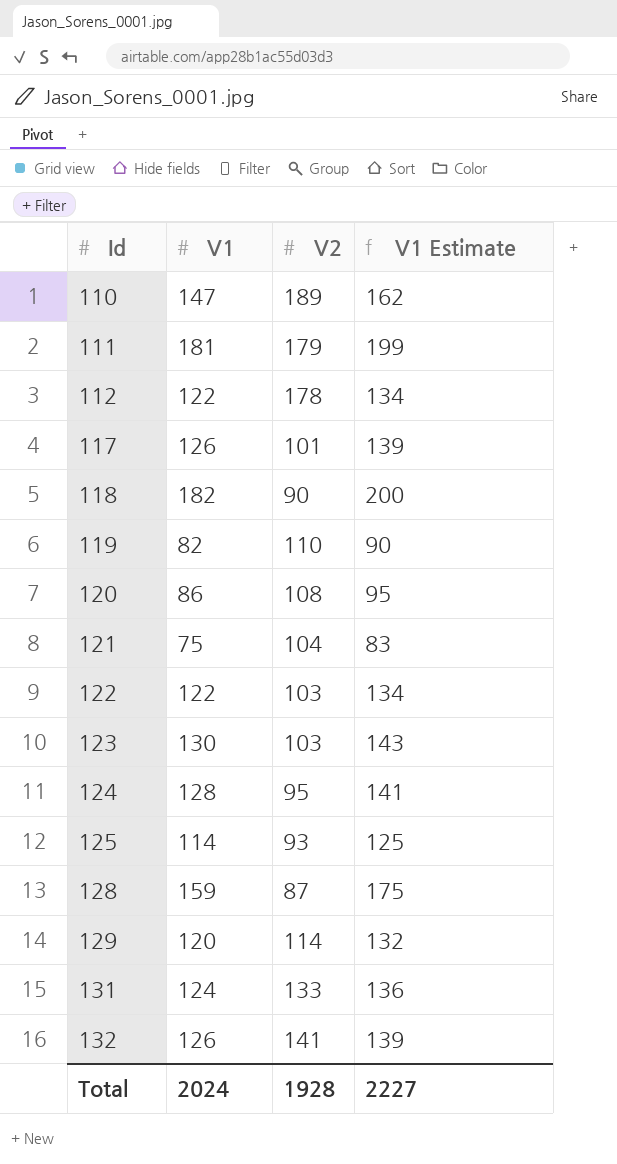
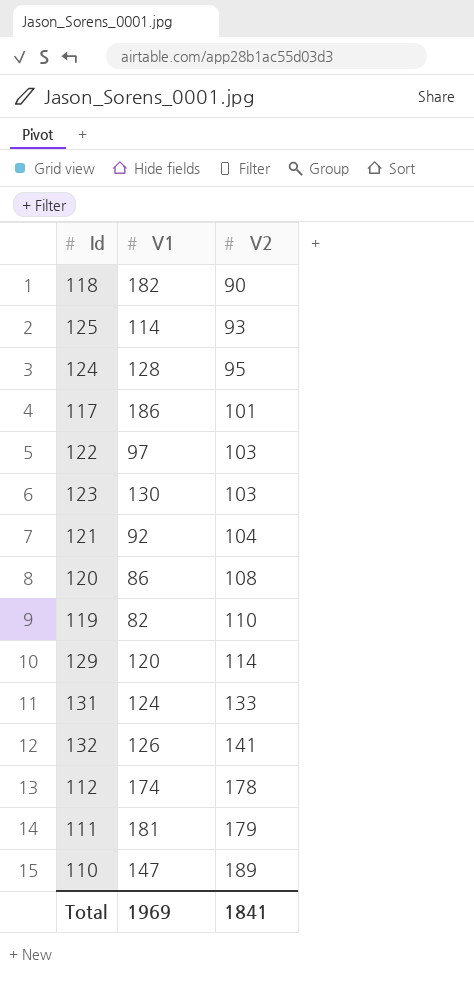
row order: Id ascending -> V2 ascending
column V1 Estimate | formula: [V1] * 1.1 -> none
row 128: 159 | 87 | 175 -> none
117 | V1: 126 -> 186
122 | V1: 122 -> 97
121 | V1: 75 -> 92
112 | V1: 122 -> 174
Total | V1: 2024 -> 1969
Total | V2: 1928 -> 1841

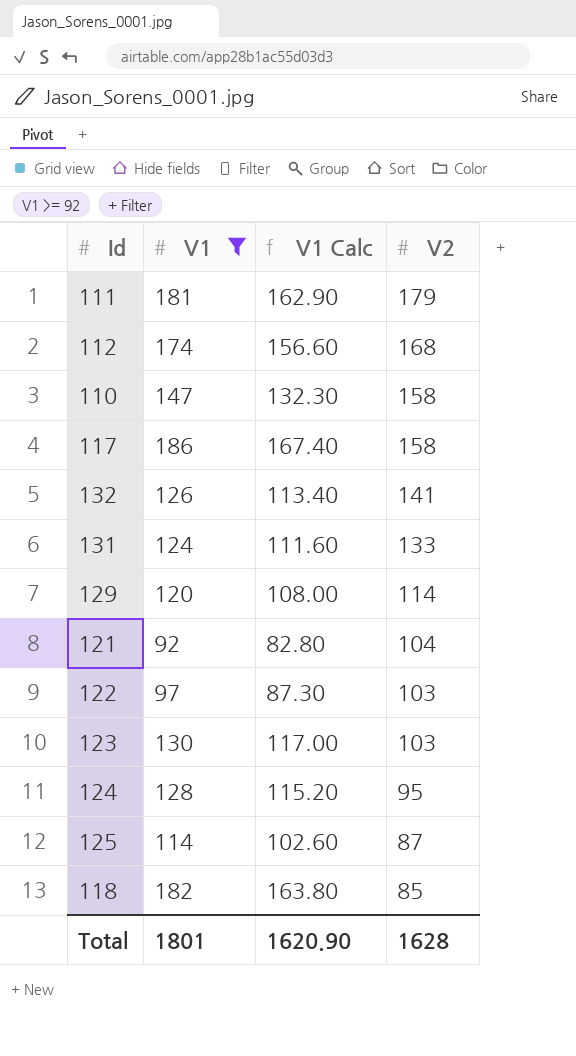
filter: none -> V1 >= 92
row order: V2 ascending -> V2 descending
column V1 Calc | formula: none -> [V1] * 0.9
112 | V2: 178 -> 168
110 | V2: 189 -> 158
117 | V2: 101 -> 158
125 | V2: 93 -> 87
118 | V2: 90 -> 85
Total | V1: 1969 -> 1801
Total | V2: 1841 -> 1628

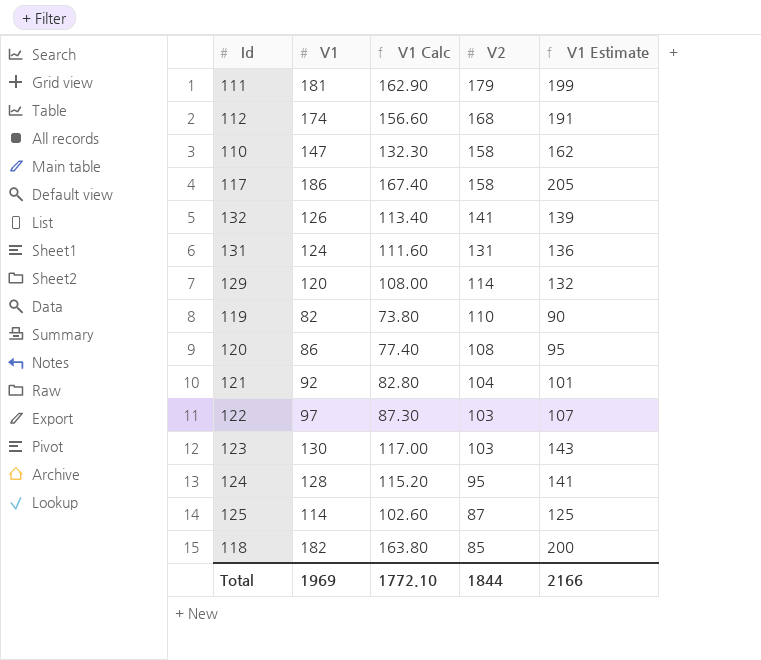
filter: V1 >= 92 -> none
column V1 Estimate | formula: none -> [V1] * 1.1
131 | V2: 133 -> 131
Total | V1: 1801 -> 1969
Total | V1 Calc: 1620.90 -> 1772.10
Total | V2: 1628 -> 1844

